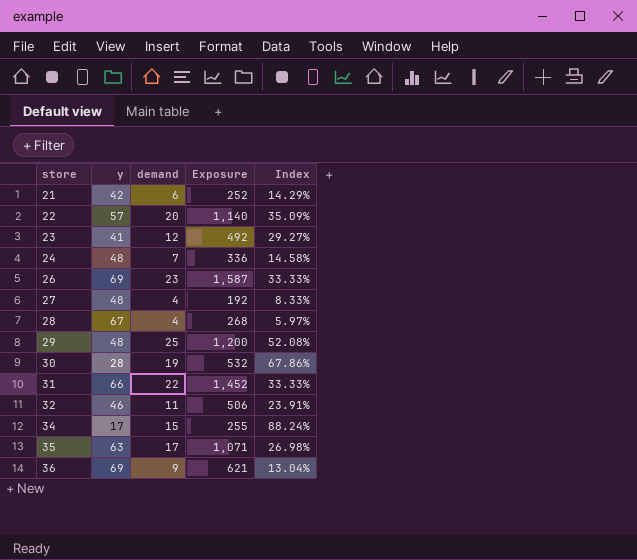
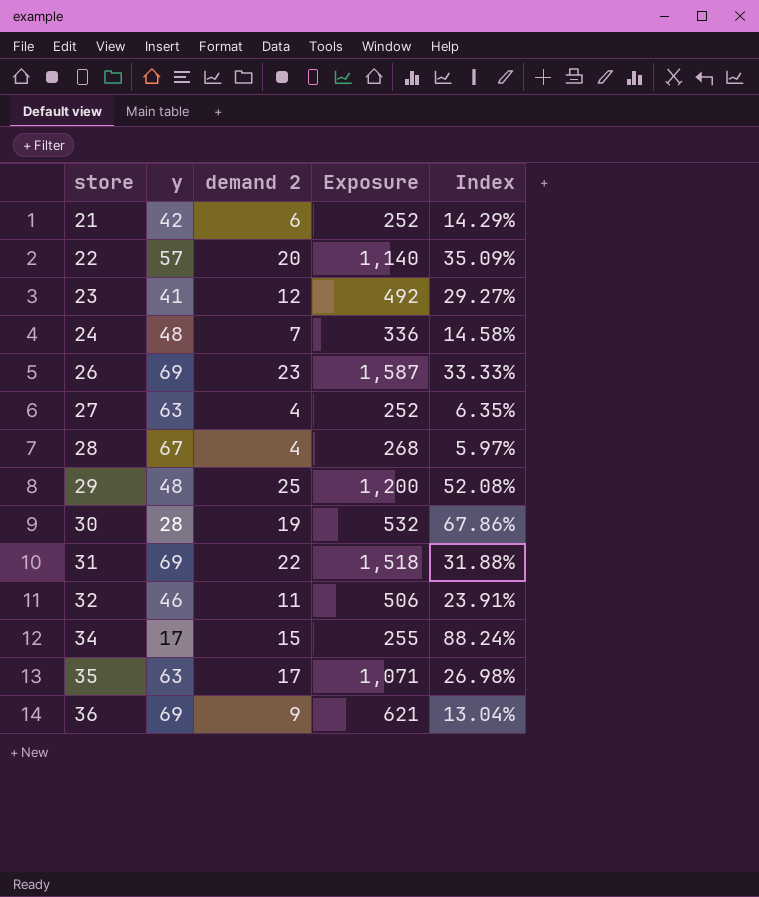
column name: demand -> demand 2
27 | y: 48 -> 63
27 | Exposure: 192 -> 252
27 | Index: 8.33% -> 6.35%
31 | y: 66 -> 69
31 | Exposure: 1,452 -> 1,518
31 | Index: 33.33% -> 31.88%

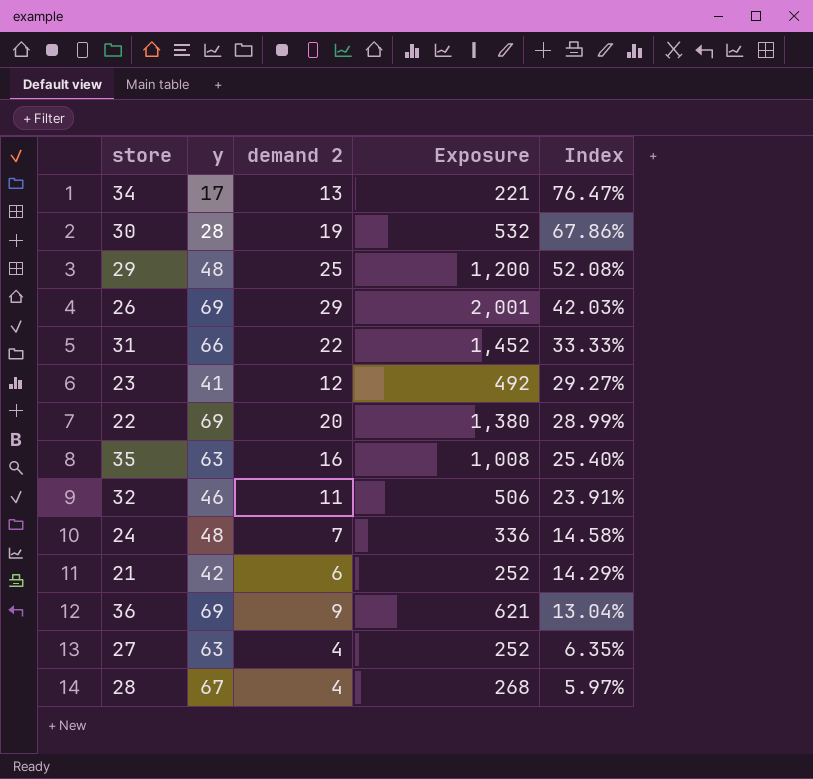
row order: store ascending -> Index descending
34 | demand 2: 15 -> 13
34 | Exposure: 255 -> 221
34 | Index: 88.24% -> 76.47%
26 | demand 2: 23 -> 29
26 | Exposure: 1,587 -> 2,001
26 | Index: 33.33% -> 42.03%
31 | y: 69 -> 66
31 | Exposure: 1,518 -> 1,452
31 | Index: 31.88% -> 33.33%
22 | y: 57 -> 69
22 | Exposure: 1,140 -> 1,380
22 | Index: 35.09% -> 28.99%
35 | demand 2: 17 -> 16
35 | Exposure: 1,071 -> 1,008
35 | Index: 26.98% -> 25.40%

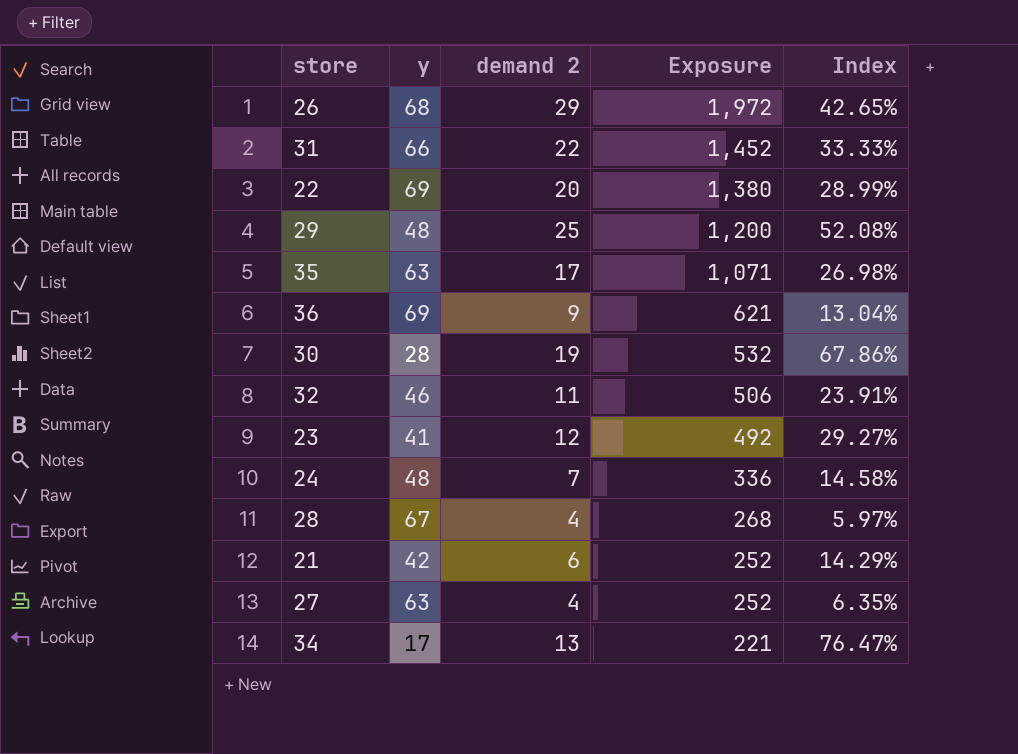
row order: Index descending -> Exposure descending
26 | y: 69 -> 68
26 | Exposure: 2,001 -> 1,972
26 | Index: 42.03% -> 42.65%
35 | demand 2: 16 -> 17
35 | Exposure: 1,008 -> 1,071
35 | Index: 25.40% -> 26.98%

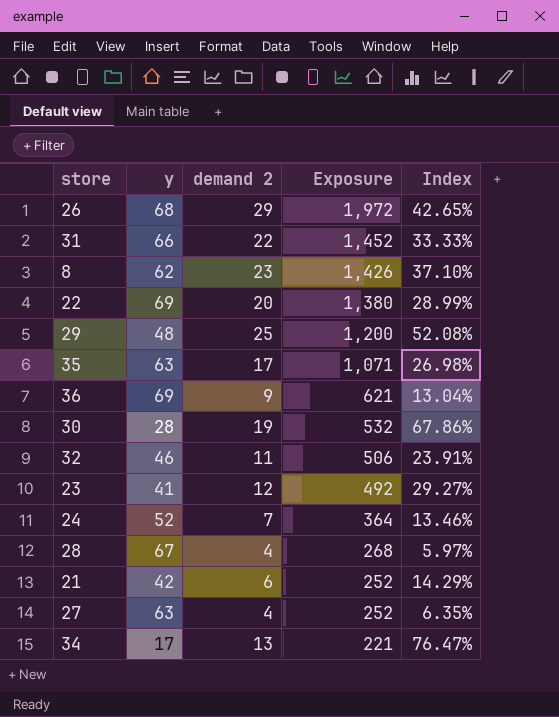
row 8: none -> 62 | 23 | 1,426 | 37.10%
24 | y: 48 -> 52
24 | Exposure: 336 -> 364
24 | Index: 14.58% -> 13.46%

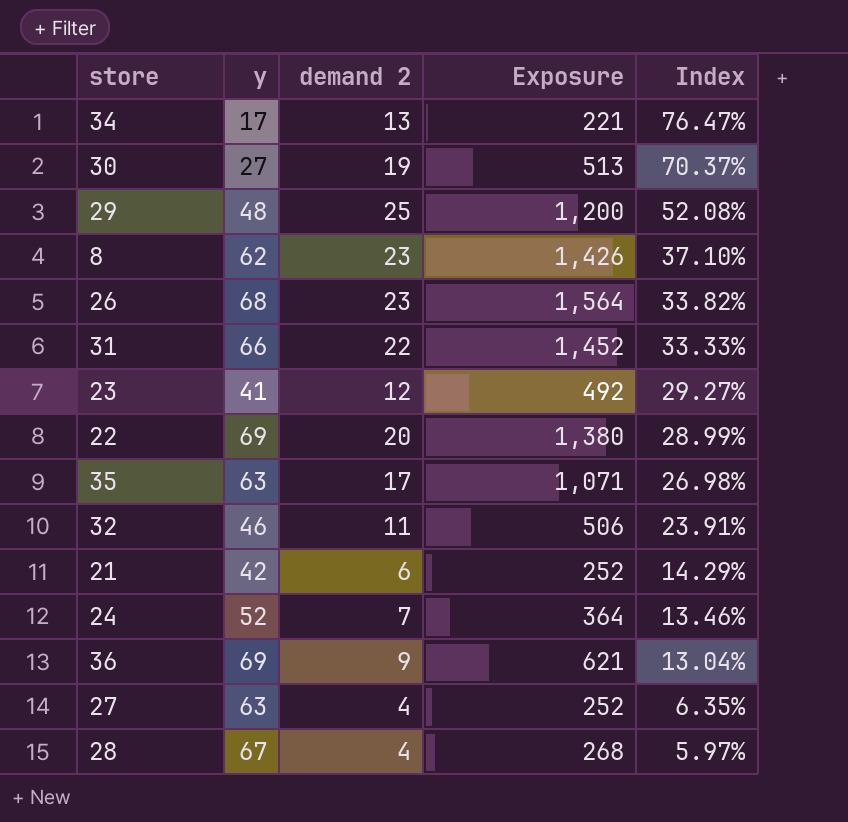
row order: Exposure descending -> Index descending
30 | y: 28 -> 27
30 | Exposure: 532 -> 513
30 | Index: 67.86% -> 70.37%
26 | demand 2: 29 -> 23
26 | Exposure: 1,972 -> 1,564
26 | Index: 42.65% -> 33.82%

